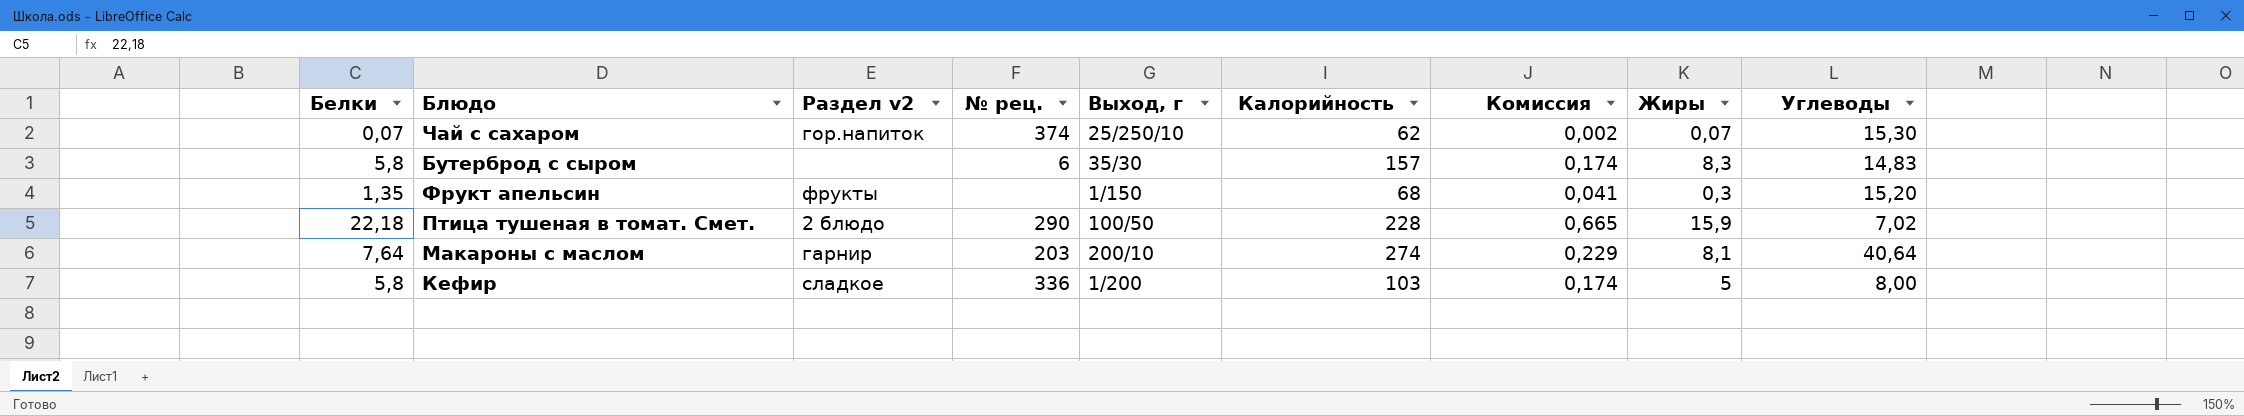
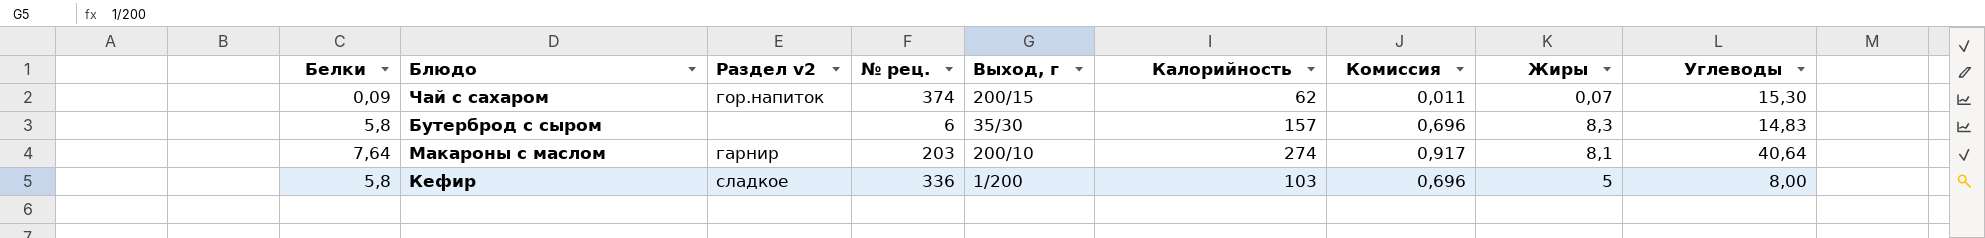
column Комиссия | formula: [Белки] * 0,03 -> [Белки] * 0,12
row Фрукт апельсин: 1,35 | фрукты | none | 1/150 | 68 | 0,041 | 0,3 | 15,20 -> none
row Птица тушеная в томат. Смет.: 22,18 | 2 блюдо | 290 | 100/50 | 228 | 0,665 | 15,9 | 7,02 -> none
Чай с сахаром | Белки: 0,07 -> 0,09
Чай с сахаром | Выход, г: 25/250/10 -> 200/15

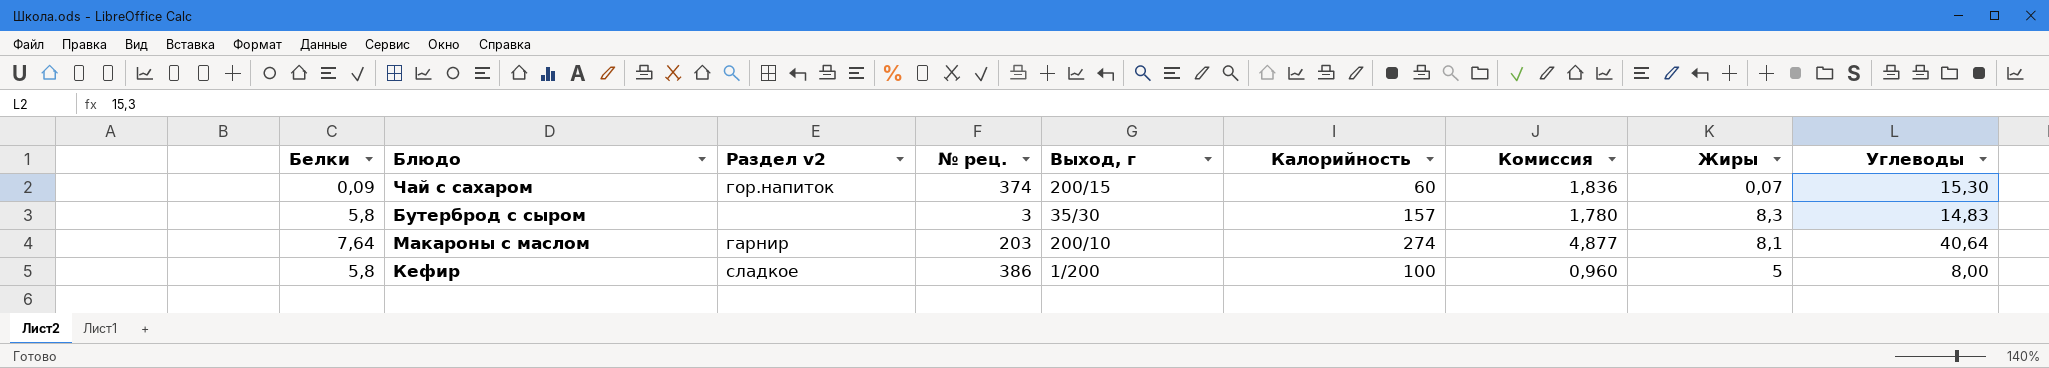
column Комиссия | formula: [Белки] * 0,12 -> [Углеводы] * 0,12
Чай с сахаром | Калорийность: 62 -> 60
Бутерброд с сыром | № рец.: 6 -> 3
Кефир | № рец.: 336 -> 386
Кефир | Калорийность: 103 -> 100

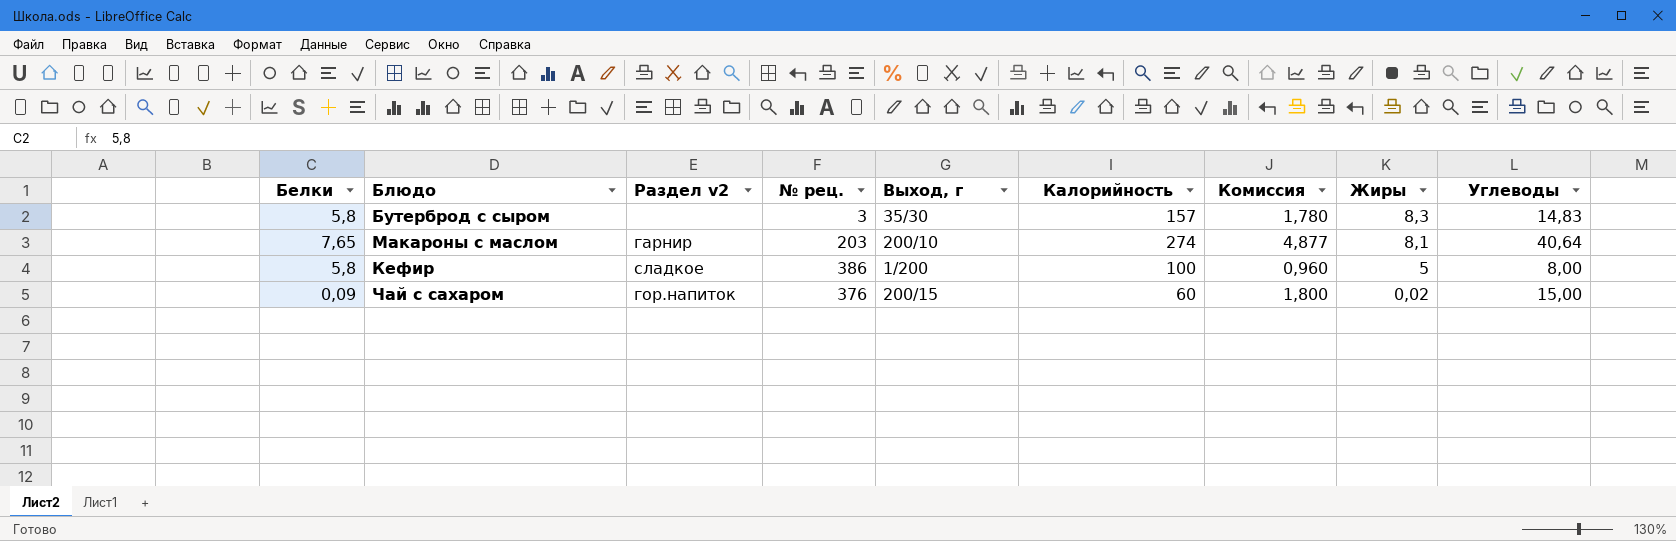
row order: none -> Жиры descending
Макароны с маслом | Белки: 7,64 -> 7,65
Чай с сахаром | № рец.: 374 -> 376
Чай с сахаром | Комиссия: 1,836 -> 1,800
Чай с сахаром | Жиры: 0,07 -> 0,02
Чай с сахаром | Углеводы: 15,30 -> 15,00

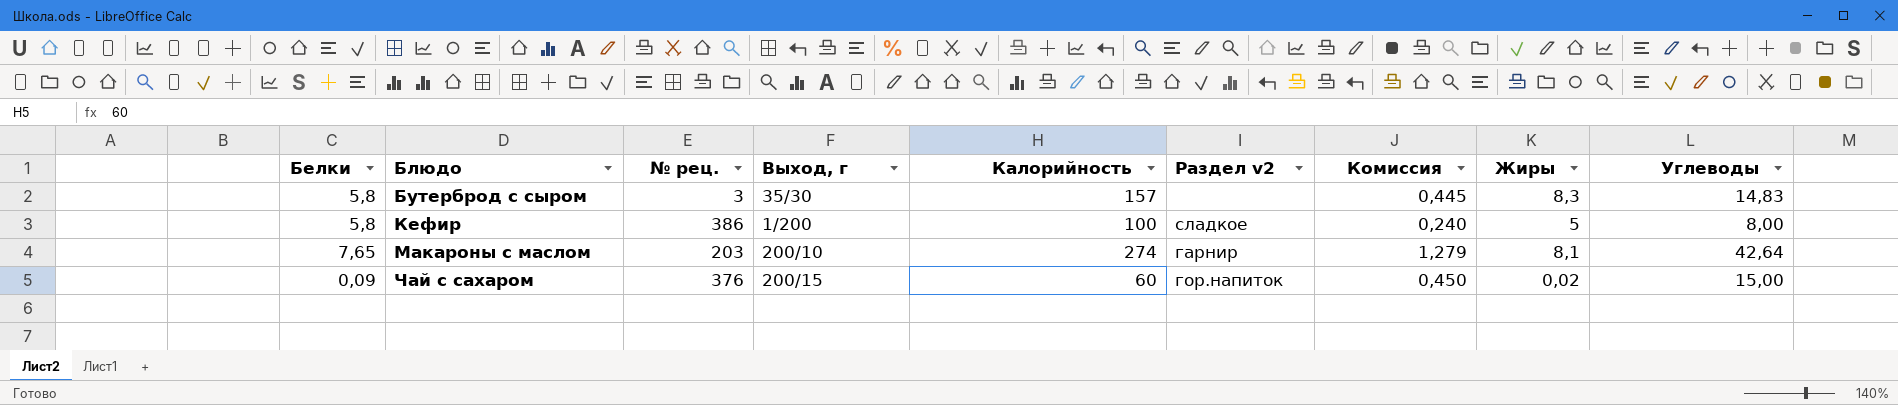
row order: Жиры descending -> Блюдо ascending
column Раздел v2 | position: 3 -> 6
column Комиссия | formula: [Углеводы] * 0,12 -> [Углеводы] * 0,03
Макароны с маслом | Углеводы: 40,64 -> 42,64

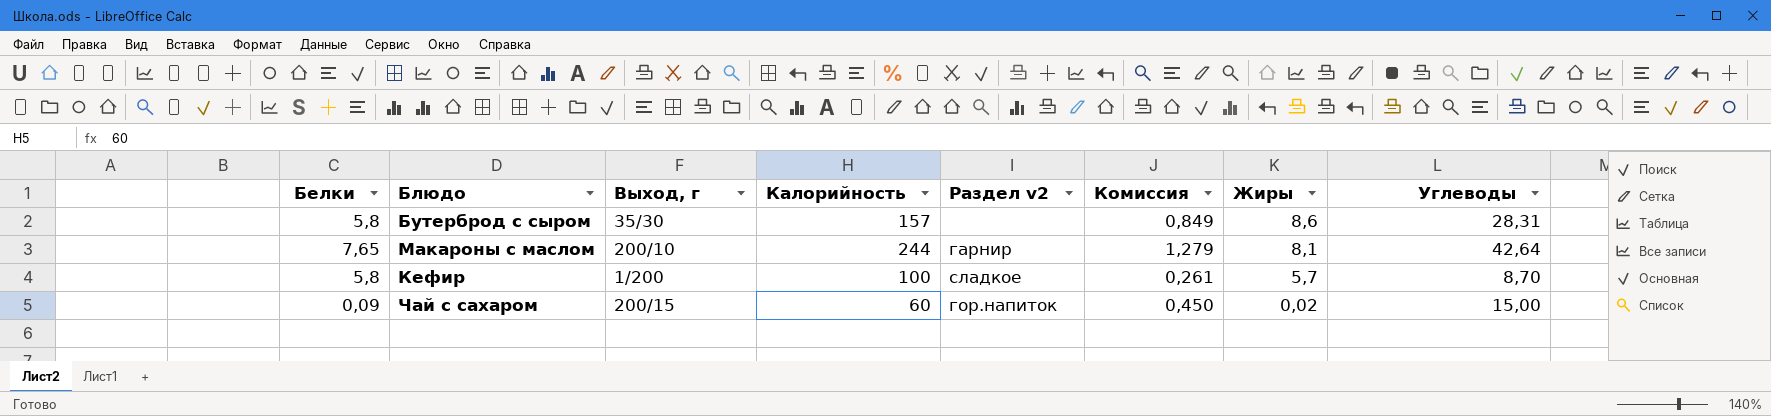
row order: Блюдо ascending -> Жиры descending
column № рец. | position: 3 -> none
Бутерброд с сыром | Комиссия: 0,445 -> 0,849
Бутерброд с сыром | Жиры: 8,3 -> 8,6
Бутерброд с сыром | Углеводы: 14,83 -> 28,31
Макароны с маслом | Калорийность: 274 -> 244
Кефир | Комиссия: 0,240 -> 0,261
Кефир | Жиры: 5 -> 5,7
Кефир | Углеводы: 8,00 -> 8,70

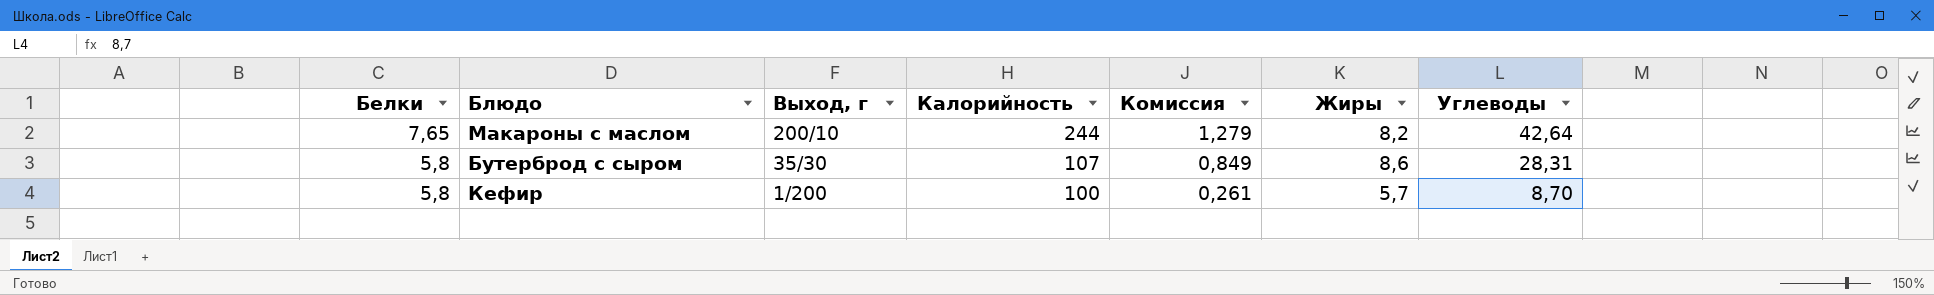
row order: Жиры descending -> Белки descending
column Раздел v2 | position: 5 -> none
row Чай с сахаром: 0,09 | 200/15 | 60 | гор.напиток | 0,450 | 0,02 | 15,00 -> none
Макароны с маслом | Жиры: 8,1 -> 8,2
Бутерброд с сыром | Калорийность: 157 -> 107

